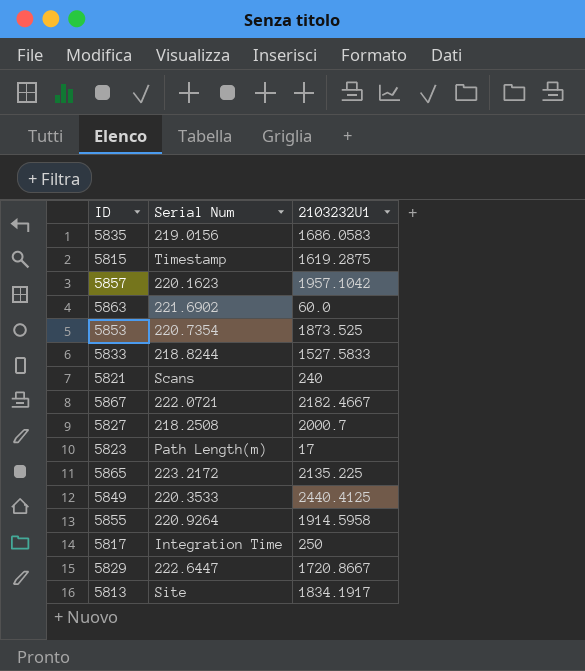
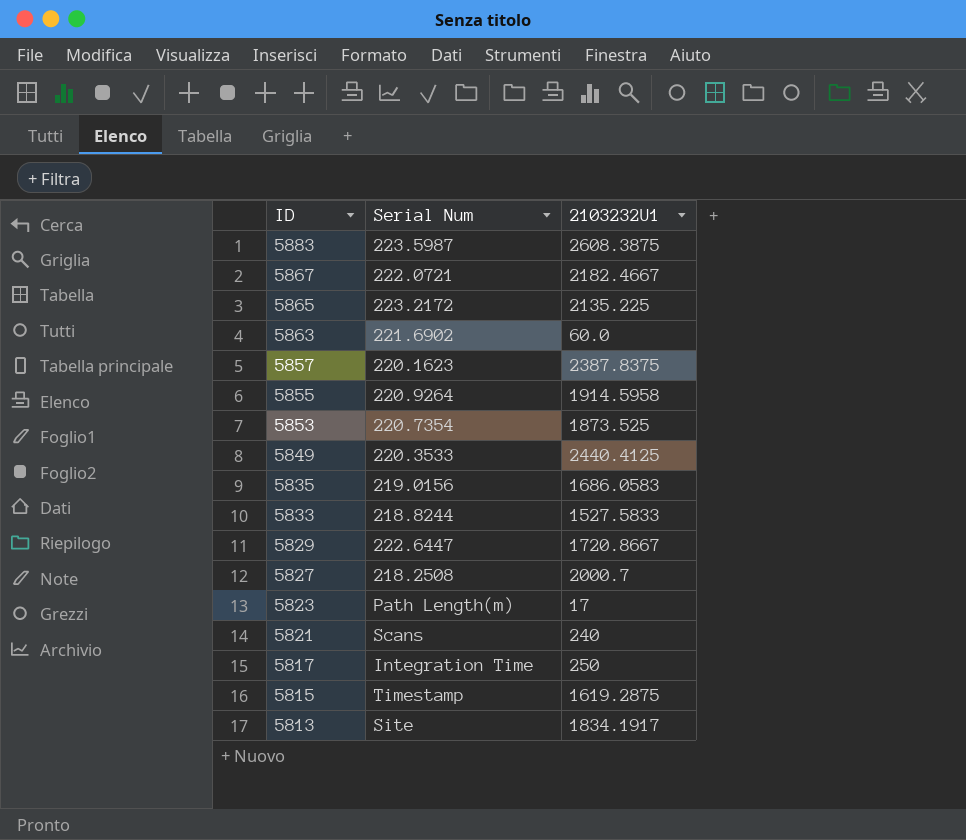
row order: none -> ID descending
row 5883: none -> 223.5987 | 2608.3875
5857 | 2103232U1: 1957.1042 -> 2387.8375

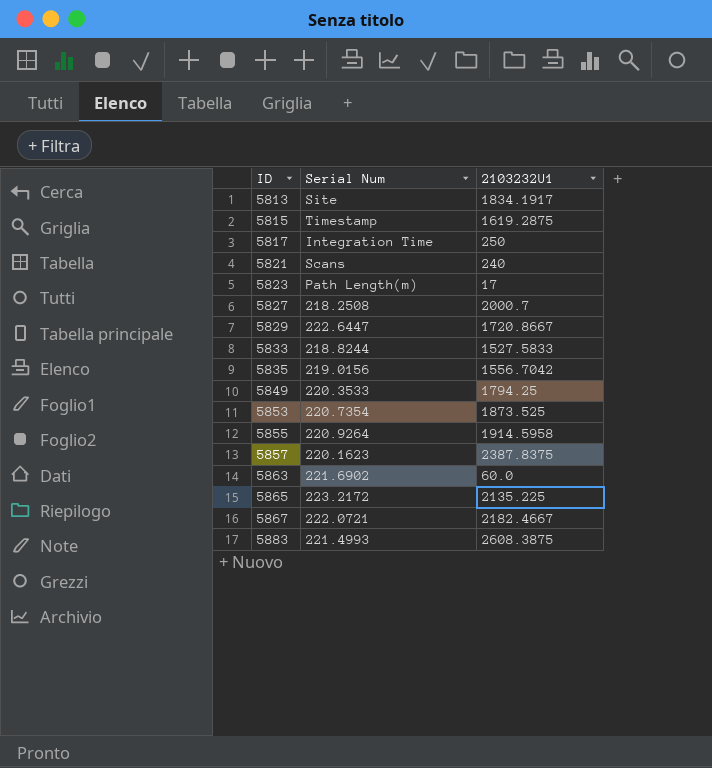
row order: ID descending -> ID ascending
5835 | 2103232U1: 1686.0583 -> 1556.7042
5849 | 2103232U1: 2440.4125 -> 1794.25
5883 | Serial Num: 223.5987 -> 221.4993

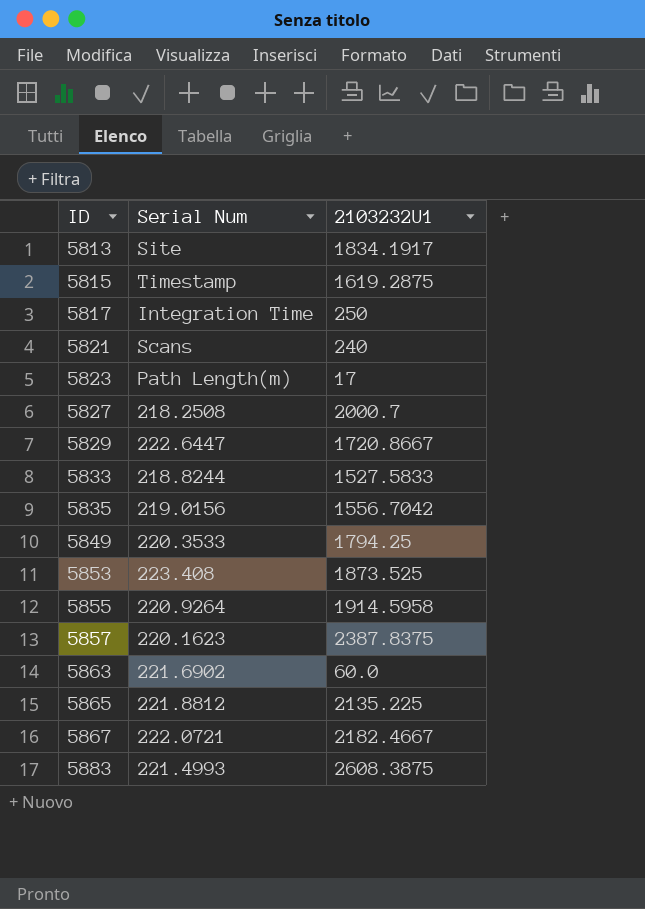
5853 | Serial Num: 220.7354 -> 223.408
5865 | Serial Num: 223.2172 -> 221.8812

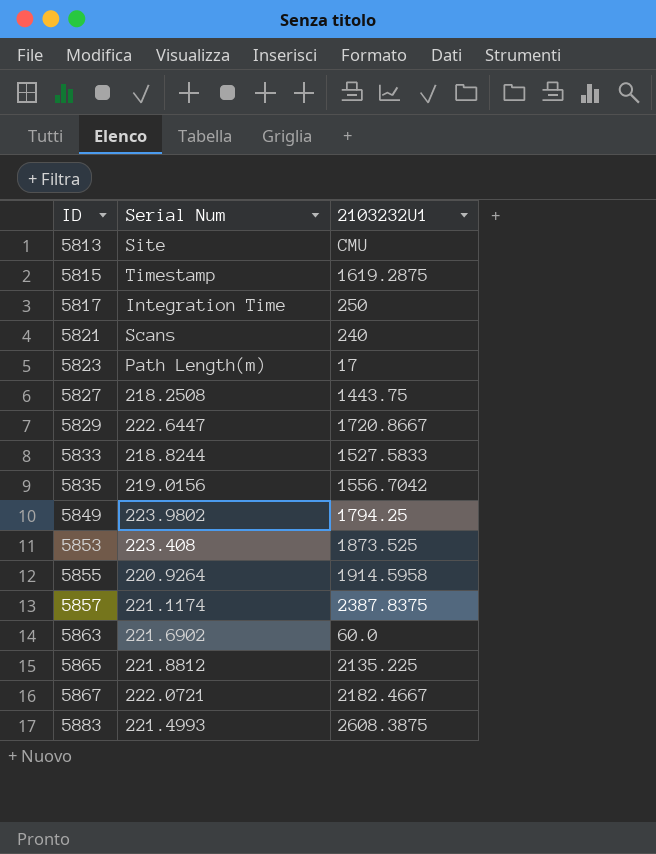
5813 | 2103232U1: 1834.1917 -> CMU
5827 | 2103232U1: 2000.7 -> 1443.75
5849 | Serial Num: 220.3533 -> 223.9802
5857 | Serial Num: 220.1623 -> 221.1174

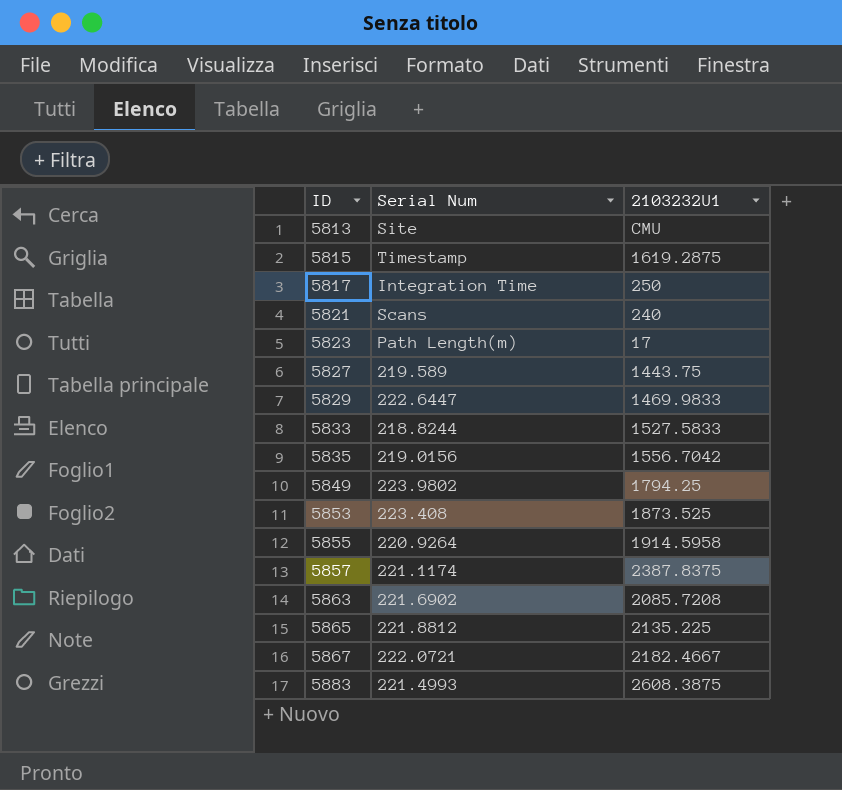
5827 | Serial Num: 218.2508 -> 219.589
5829 | 2103232U1: 1720.8667 -> 1469.9833
5863 | 2103232U1: 60.0 -> 2085.7208

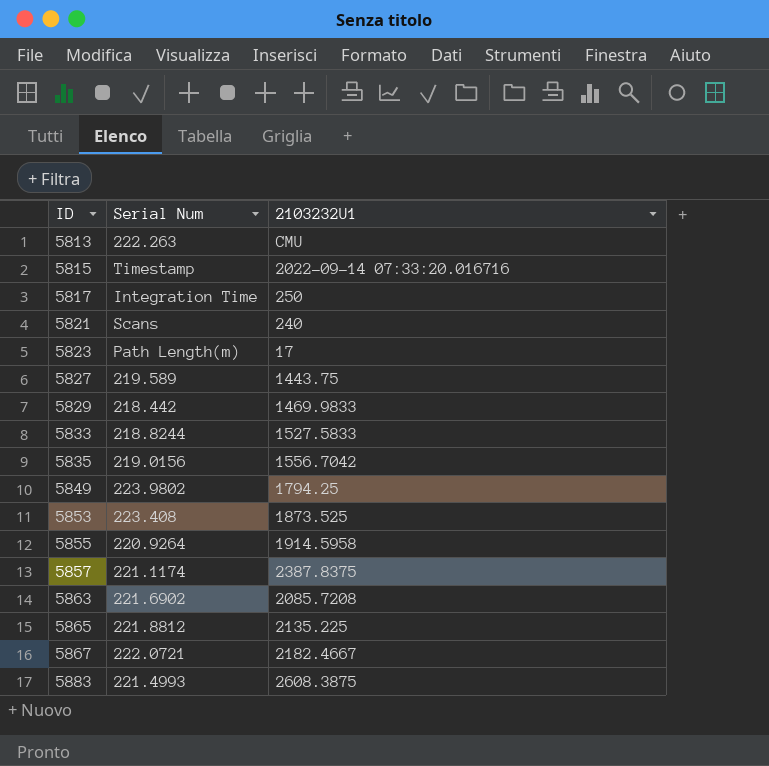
5813 | Serial Num: Site -> 222.263
5815 | 2103232U1: 1619.2875 -> 2022-09-14 07:33:20.016716
5829 | Serial Num: 222.6447 -> 218.442

